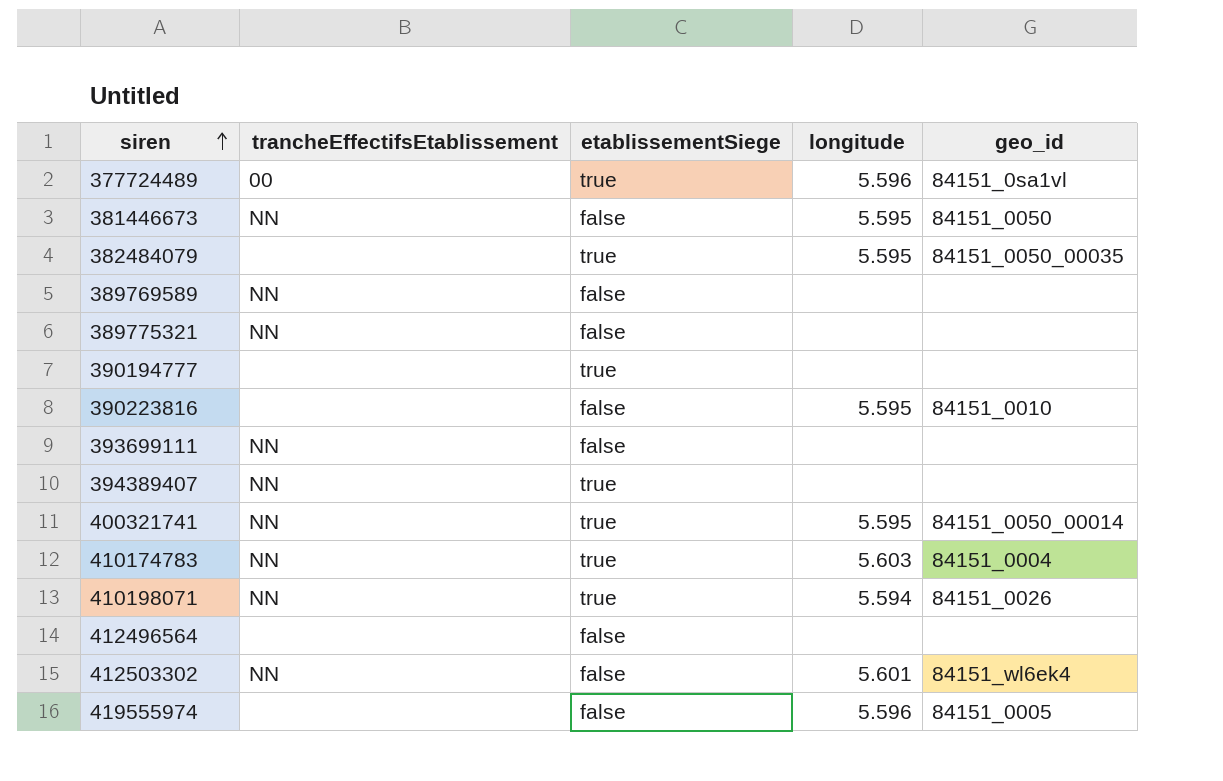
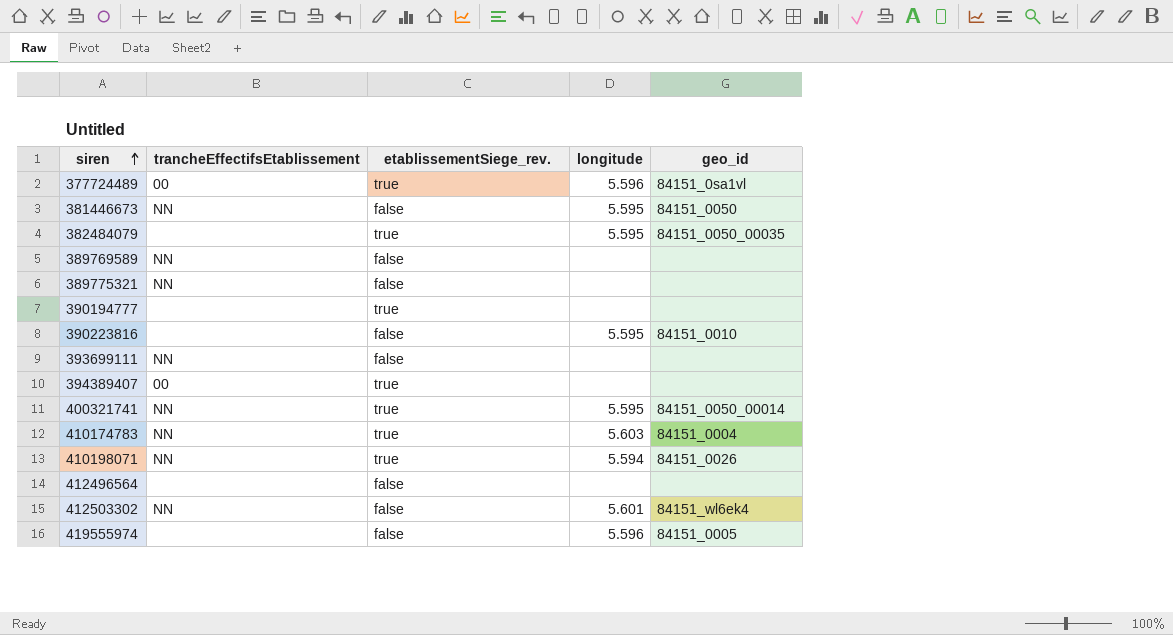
column name: etablissementSiege -> etablissementSiege_rev.
394389407 | trancheEffectifsEtablissement: NN -> 00

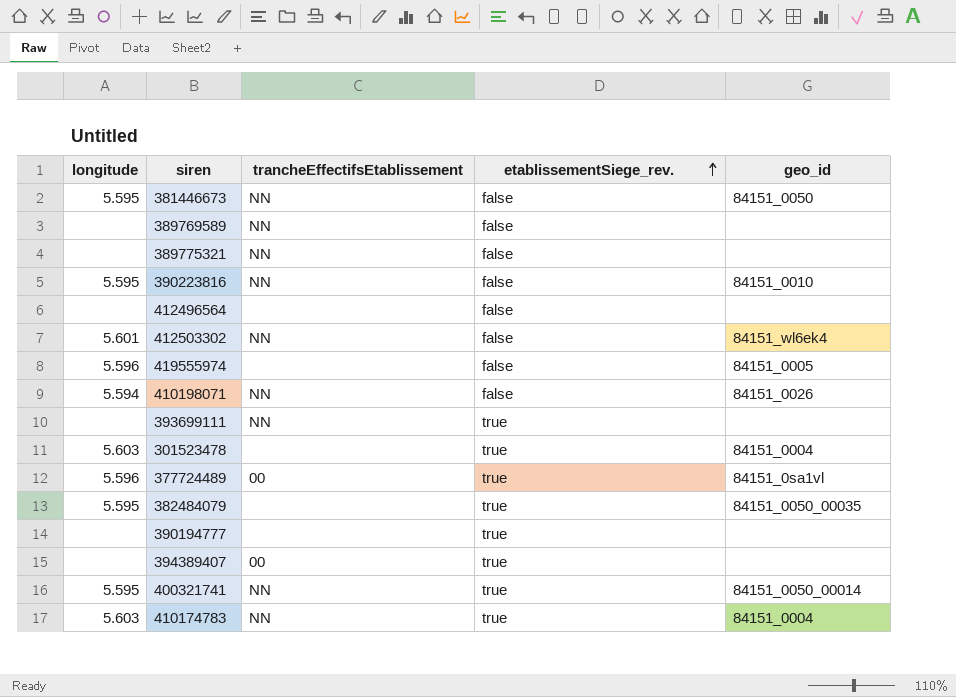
row order: siren ascending -> etablissementSiege_rev. ascending
column longitude | position: 4 -> 1
390223816 | trancheEffectifsEtablissement: none -> NN
410198071 | etablissementSiege_rev.: true -> false
393699111 | etablissementSiege_rev.: false -> true
row 301523478: none -> 5.603 | none | true | 84151_0004

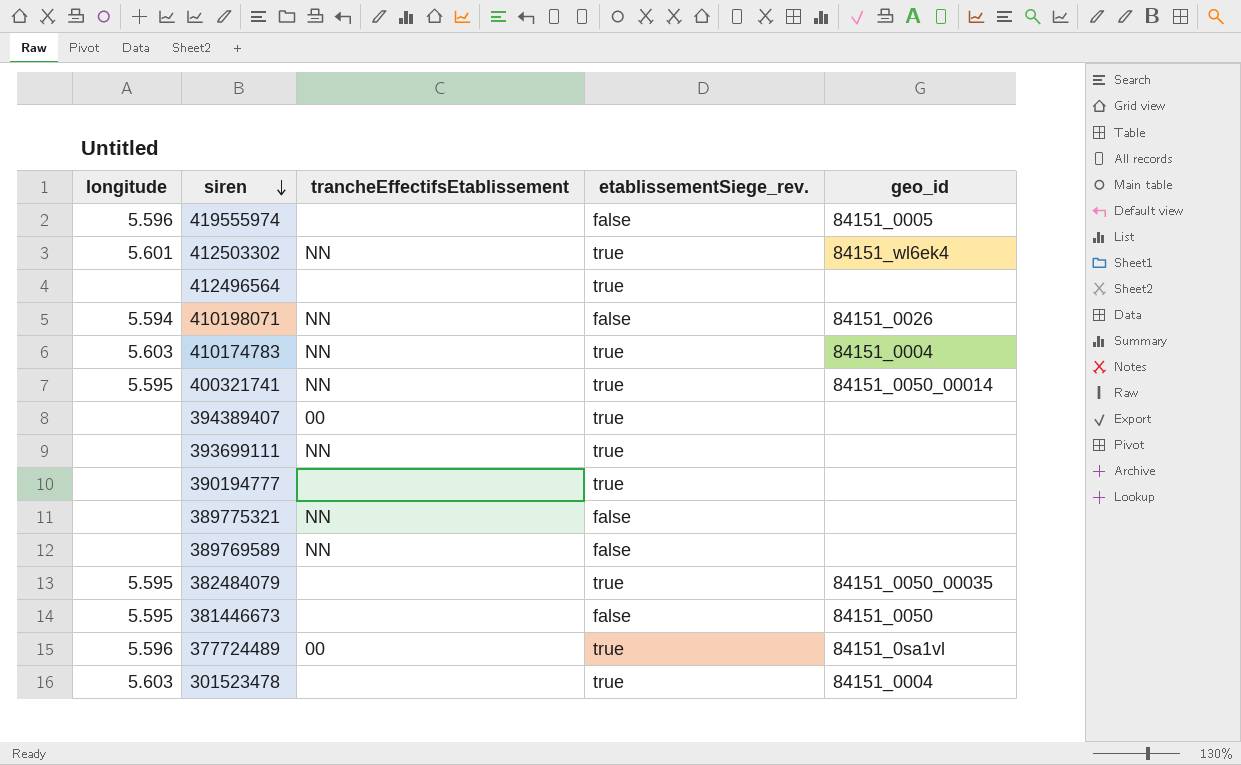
row order: etablissementSiege_rev. ascending -> siren descending
row 390223816: 5.595 | NN | false | 84151_0010 -> none
412503302 | etablissementSiege_rev.: false -> true
412496564 | etablissementSiege_rev.: false -> true
381446673 | trancheEffectifsEtablissement: NN -> none

